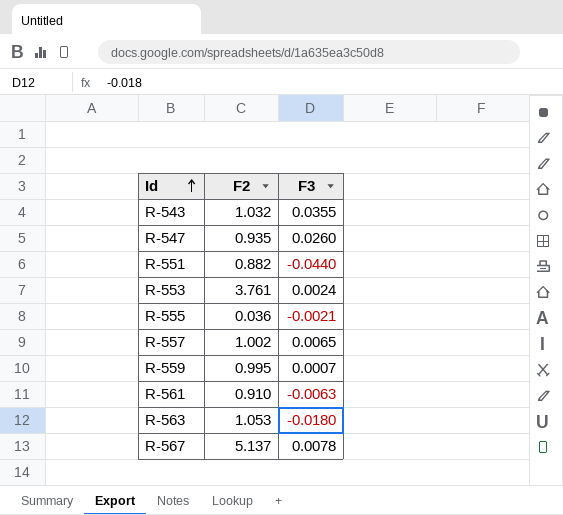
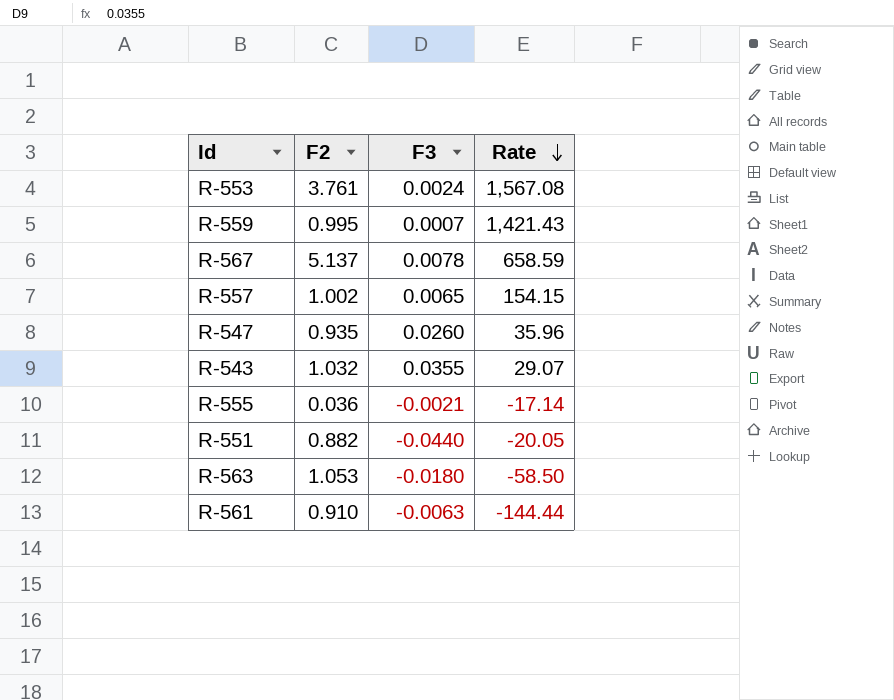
row order: Id ascending -> Rate descending
column Rate | formula: none -> [F2] / [F3]

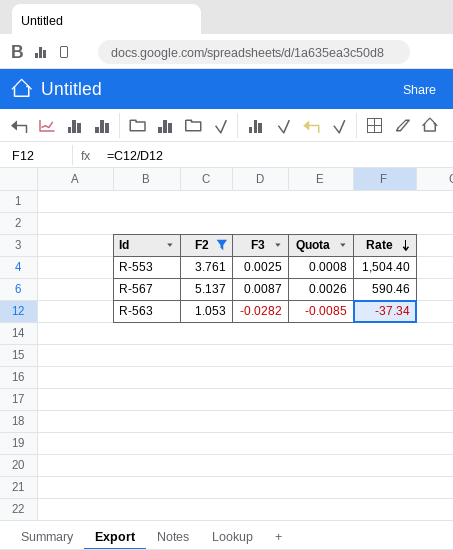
filter: none -> F2 >= 1.053
column Quota | formula: none -> [F3] * 0.3
R-553 | F3: 0.0024 -> 0.0025
R-553 | Rate: 1,567.08 -> 1,504.40
R-567 | F3: 0.0078 -> 0.0087
R-567 | Rate: 658.59 -> 590.46
R-563 | F3: -0.0180 -> -0.0282
R-563 | Rate: -58.50 -> -37.34

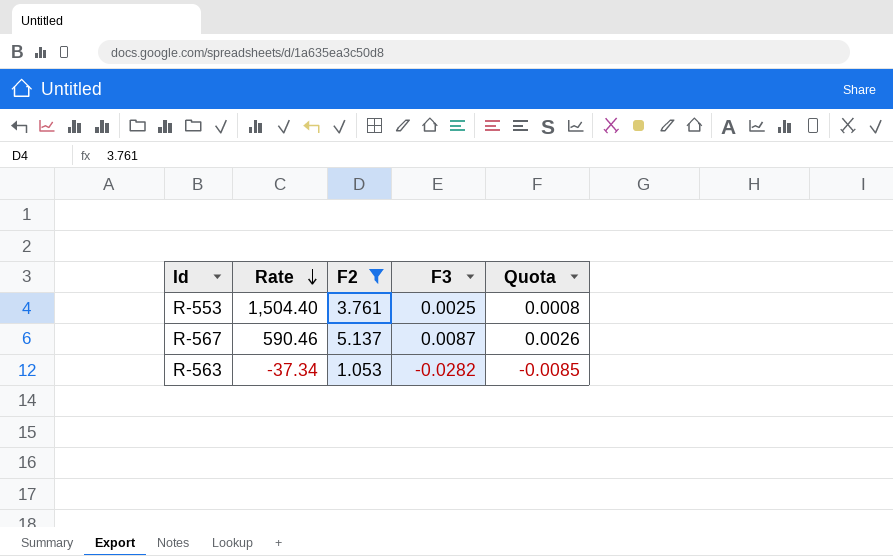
column Rate | position: 5 -> 2

